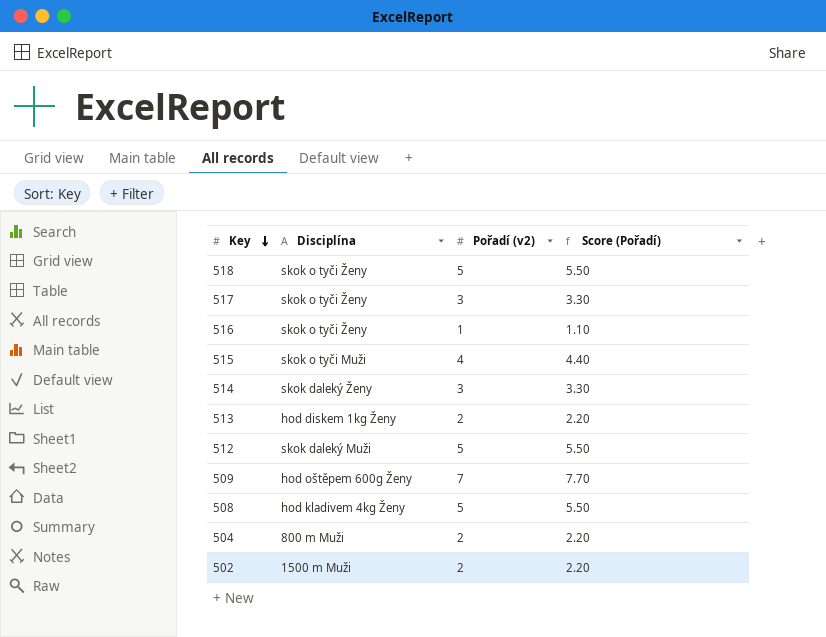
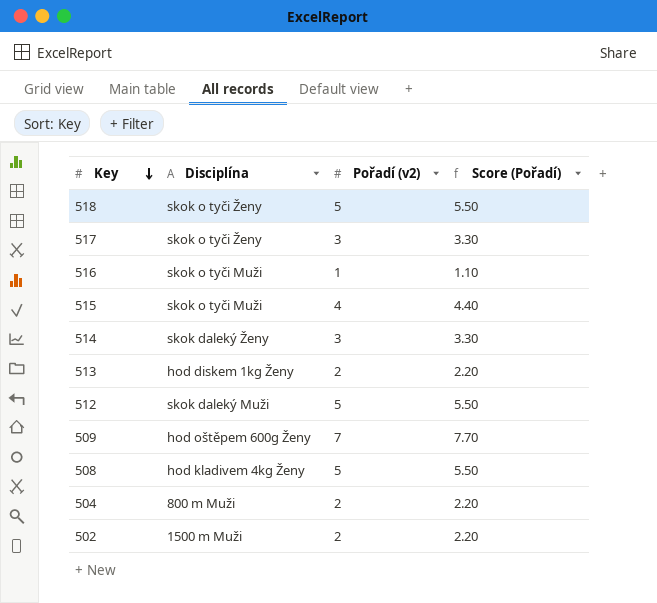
516 | Disciplína: skok o tyči Ženy -> skok o tyči Muži

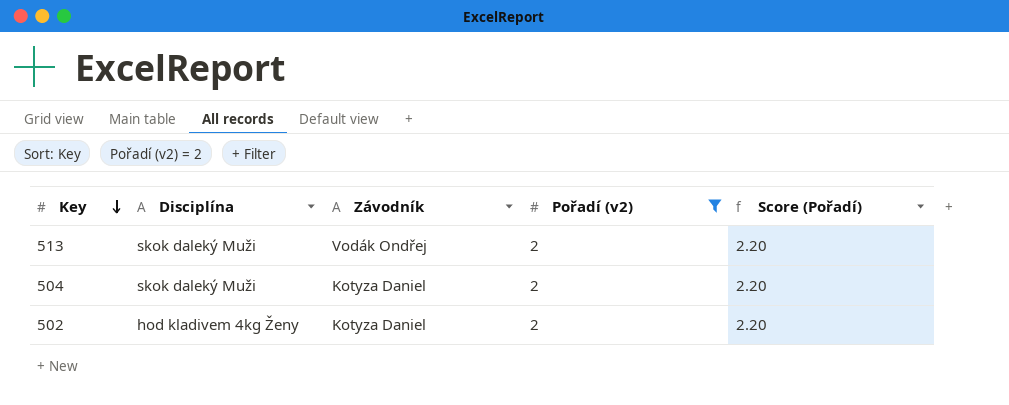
filter: none -> Pořadí (v2) = 2
column Závodník | position: none -> 3
513 | Disciplína: hod diskem 1kg Ženy -> skok daleký Muži
504 | Disciplína: 800 m Muži -> skok daleký Muži
502 | Disciplína: 1500 m Muži -> hod kladivem 4kg Ženy

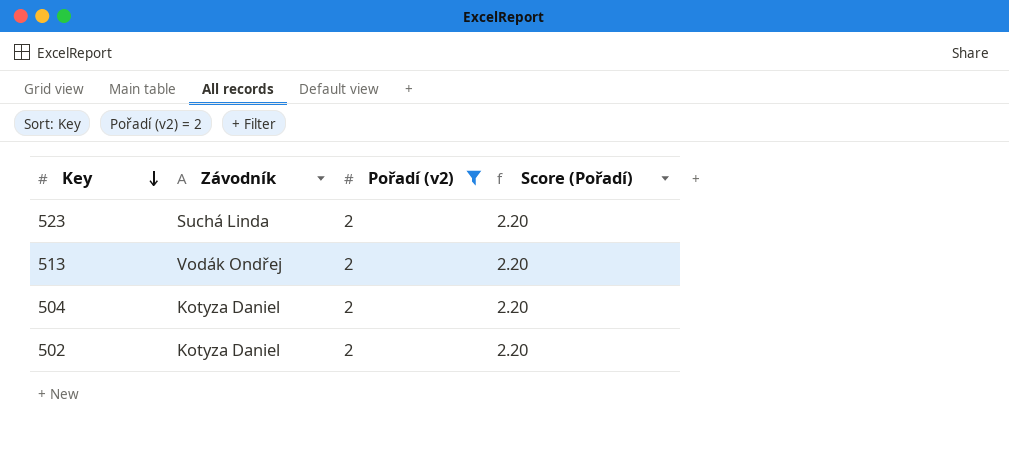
column Disciplína | position: 2 -> none
row 523: none -> Suchá Linda | 2 | 2.20

